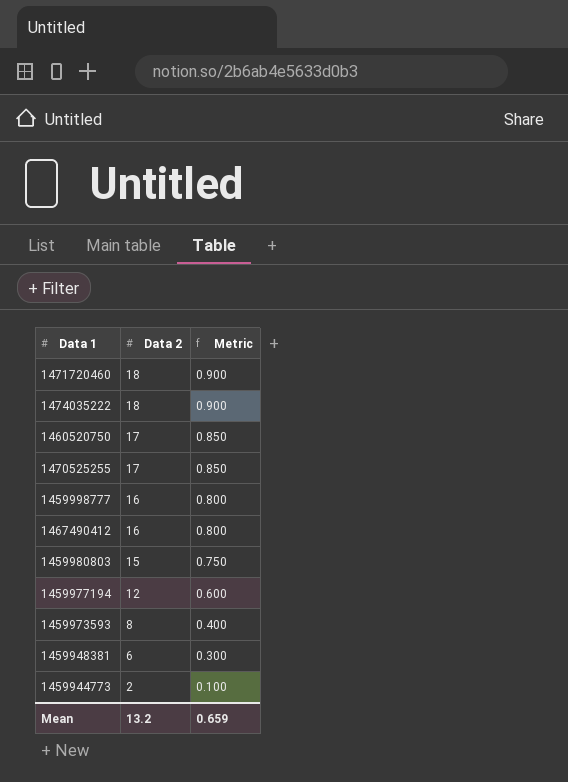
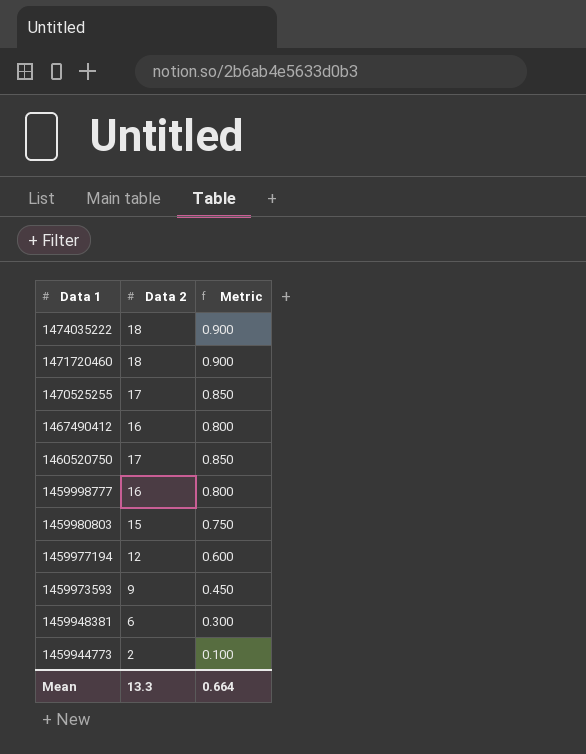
row order: Data 2 descending -> Data 1 descending
1459973593 | Data 2: 8 -> 9
1459973593 | Metric: 0.400 -> 0.450
Mean | Data 2: 13.2 -> 13.3
Mean | Metric: 0.659 -> 0.664

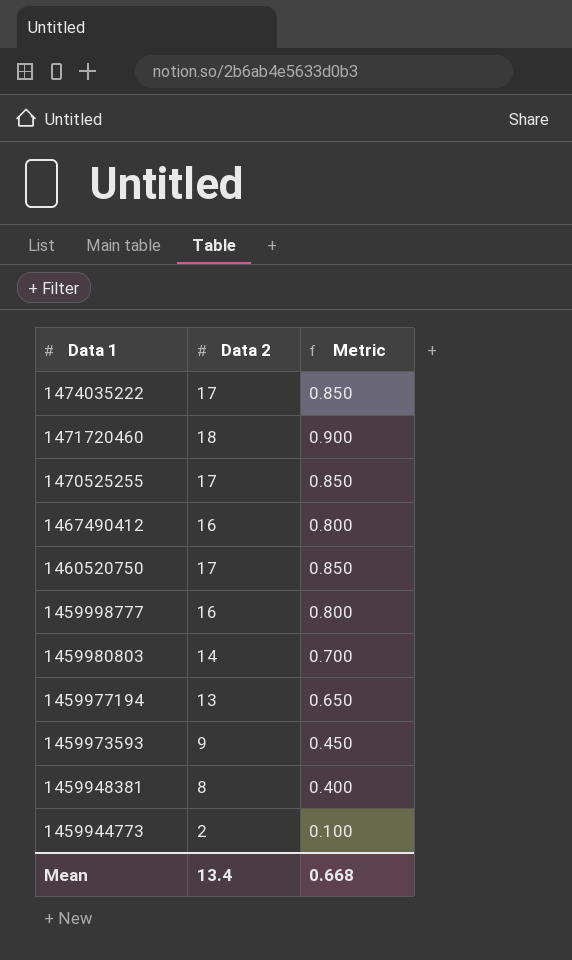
1474035222 | Data 2: 18 -> 17
1474035222 | Metric: 0.900 -> 0.850
1459980803 | Data 2: 15 -> 14
1459980803 | Metric: 0.750 -> 0.700
1459977194 | Data 2: 12 -> 13
1459977194 | Metric: 0.600 -> 0.650
1459948381 | Data 2: 6 -> 8
1459948381 | Metric: 0.300 -> 0.400
Mean | Data 2: 13.3 -> 13.4
Mean | Metric: 0.664 -> 0.668

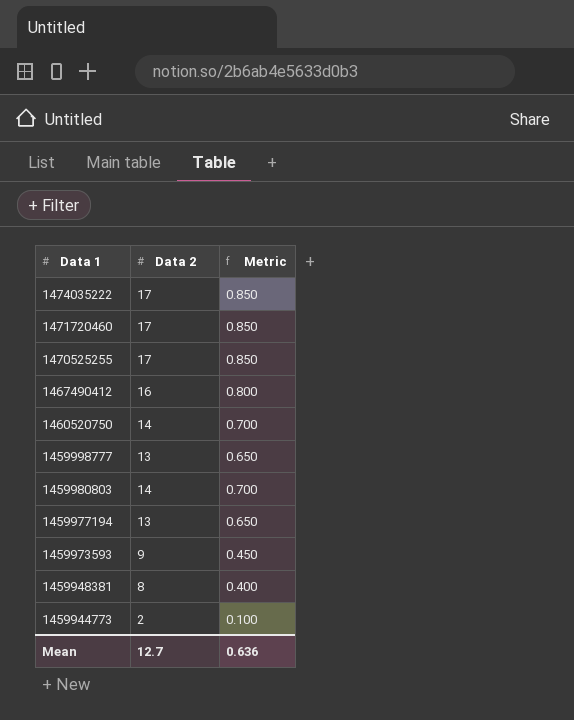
1471720460 | Data 2: 18 -> 17
1471720460 | Metric: 0.900 -> 0.850
1460520750 | Data 2: 17 -> 14
1460520750 | Metric: 0.850 -> 0.700
1459998777 | Data 2: 16 -> 13
1459998777 | Metric: 0.800 -> 0.650
Mean | Data 2: 13.4 -> 12.7
Mean | Metric: 0.668 -> 0.636

